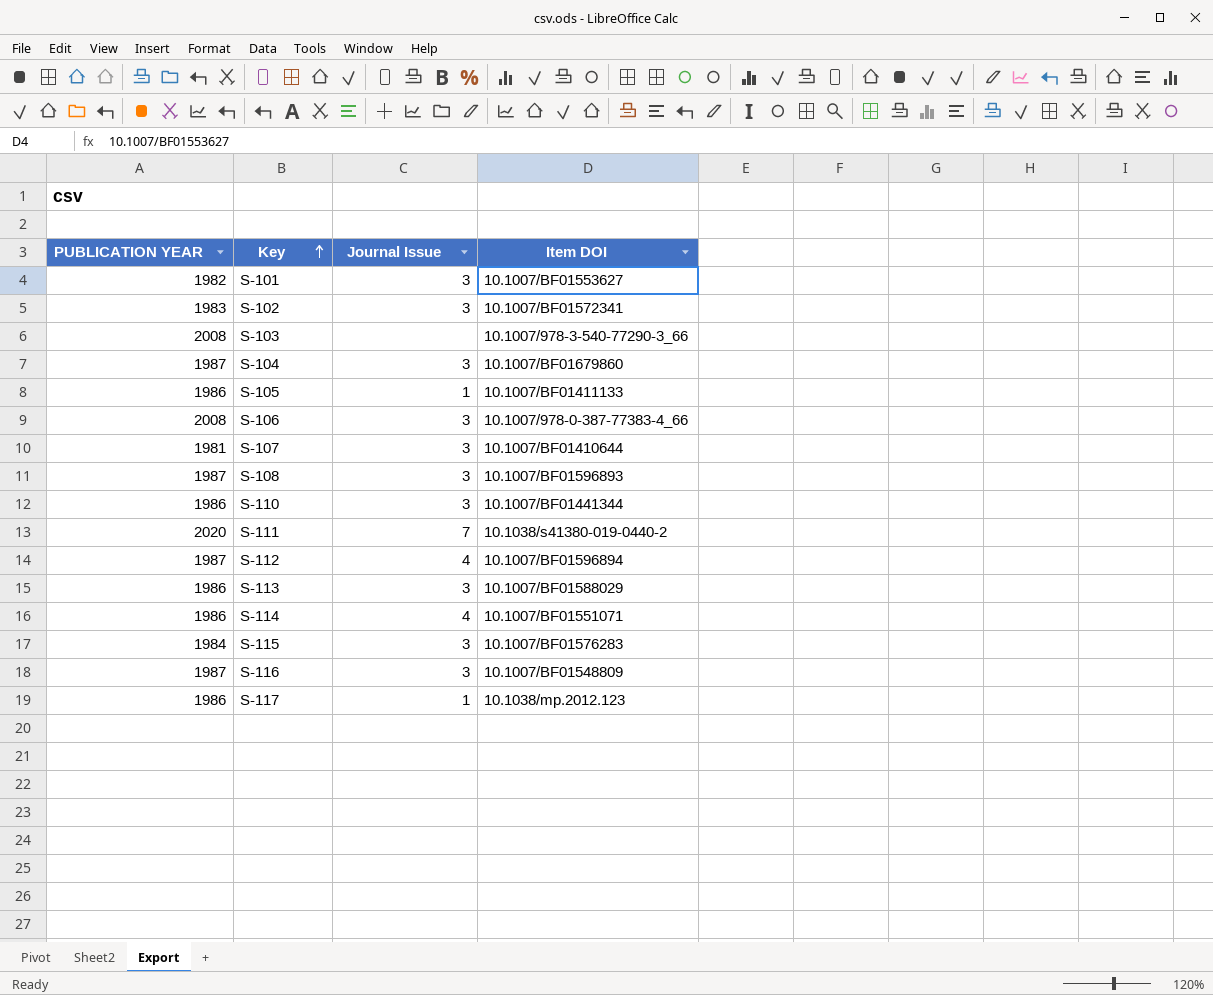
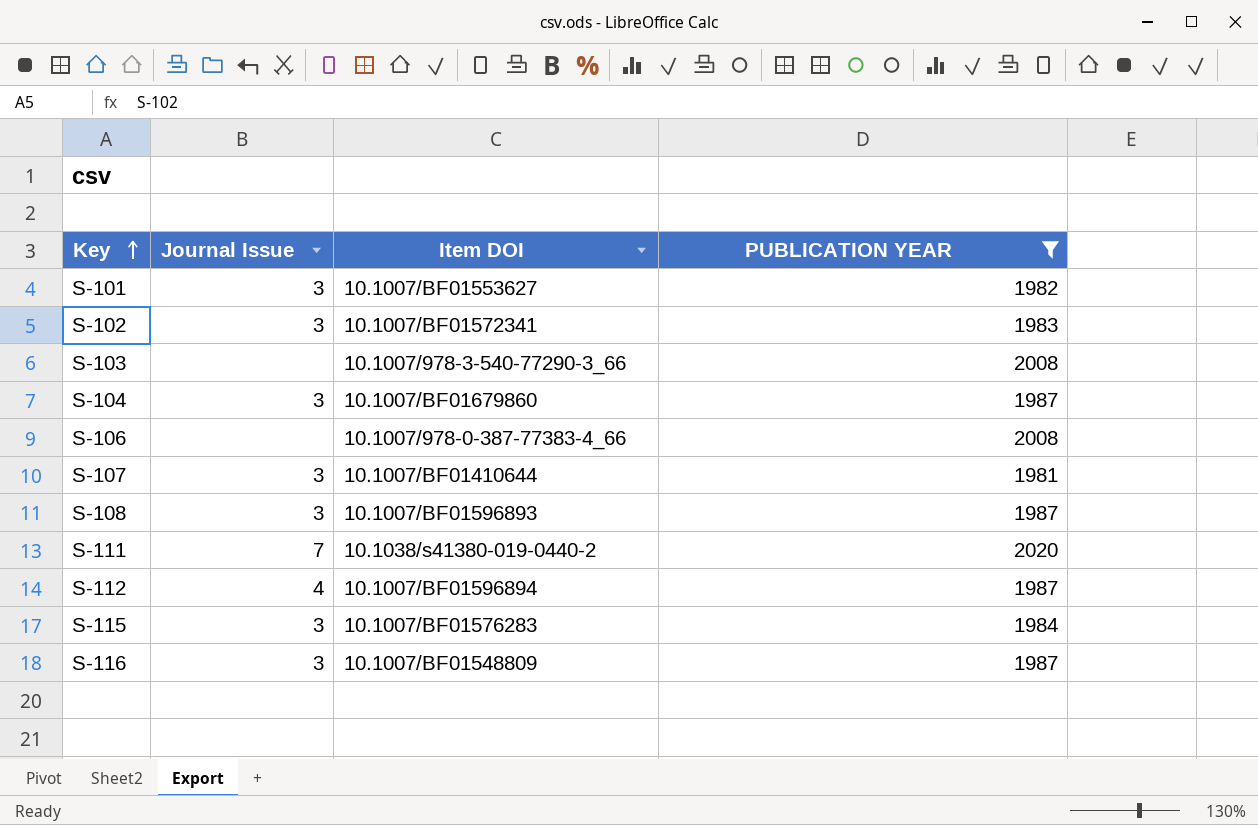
filter: none -> PUBLICATION YEAR != 1986
column PUBLICATION YEAR | position: 1 -> 4
S-106 | Journal Issue: 3 -> none

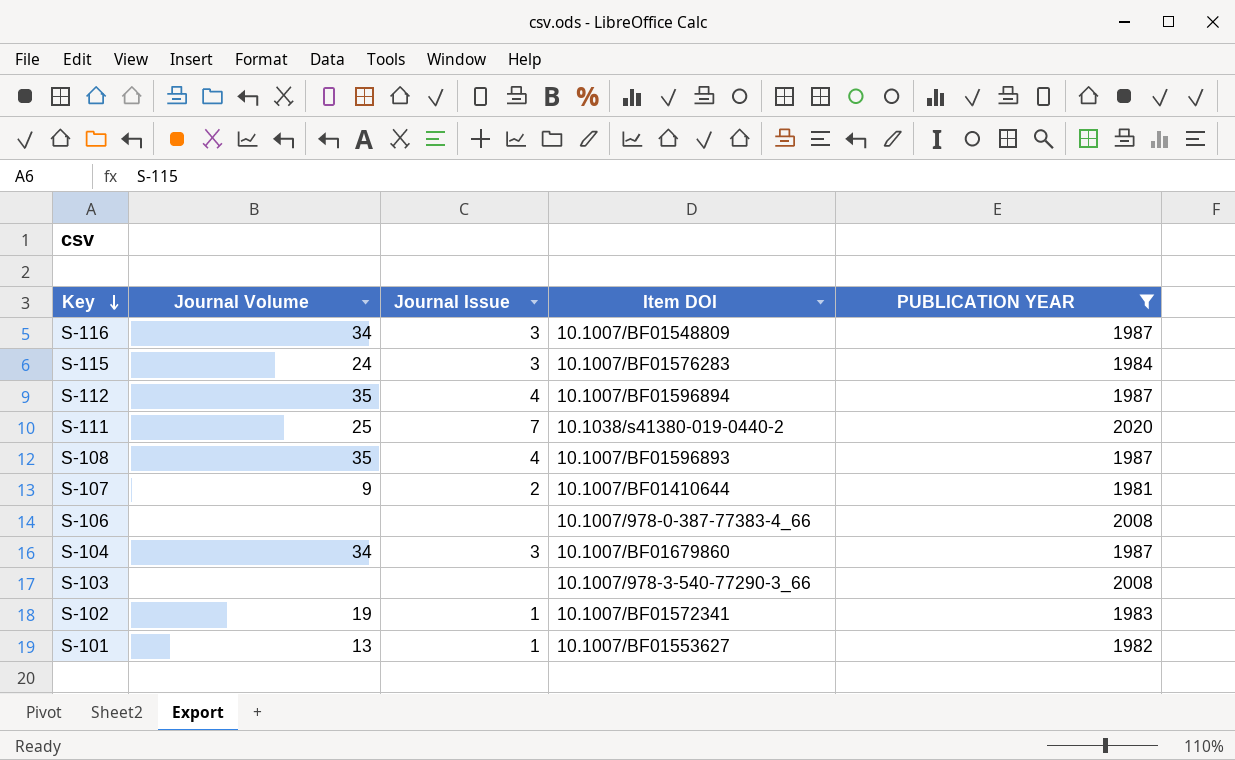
row order: Key ascending -> Key descending
column Journal Volume | position: none -> 2
S-108 | Journal Issue: 3 -> 4
S-107 | Journal Issue: 3 -> 2
S-102 | Journal Issue: 3 -> 1
S-101 | Journal Issue: 3 -> 1

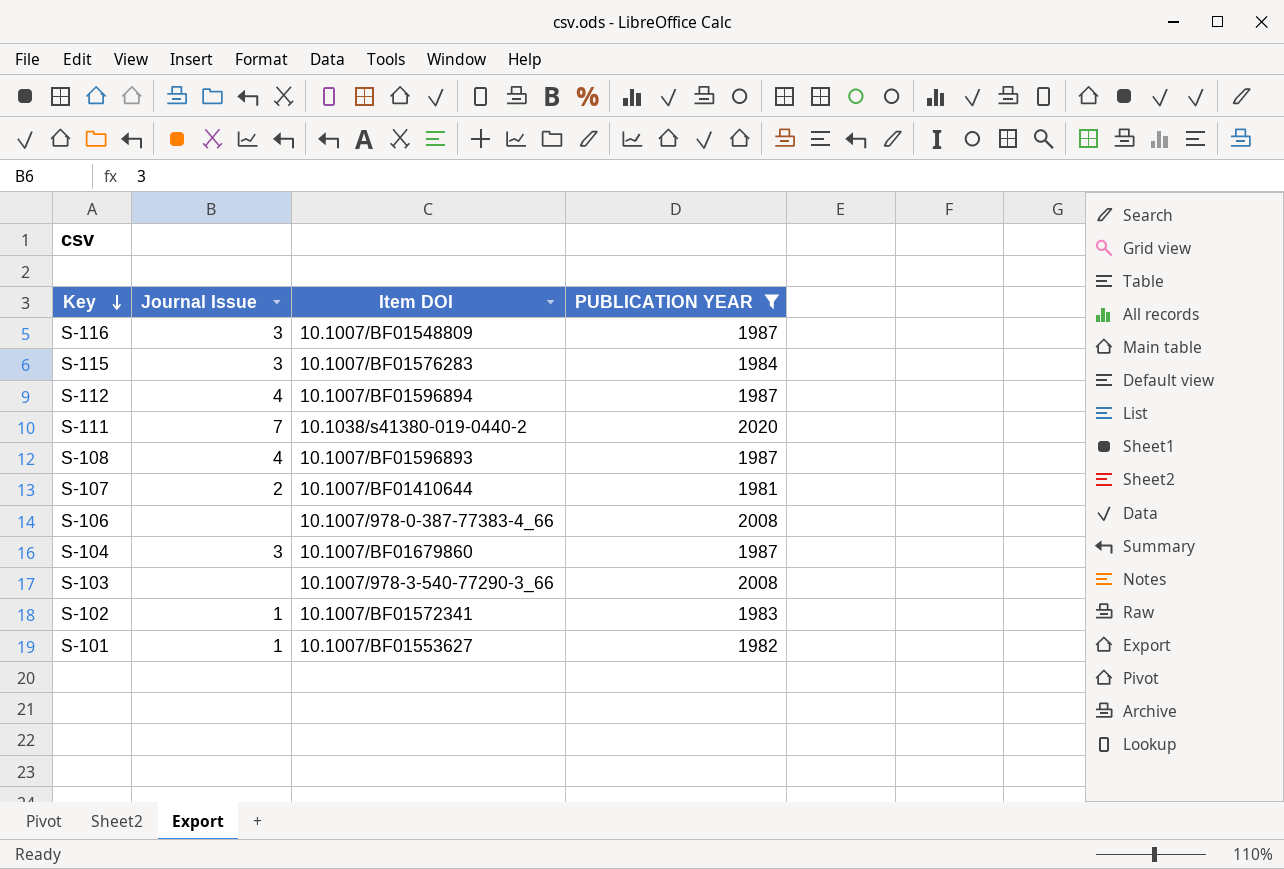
column Journal Volume | position: 2 -> none

